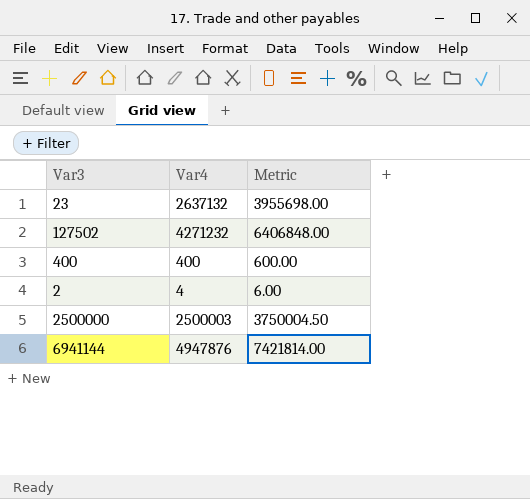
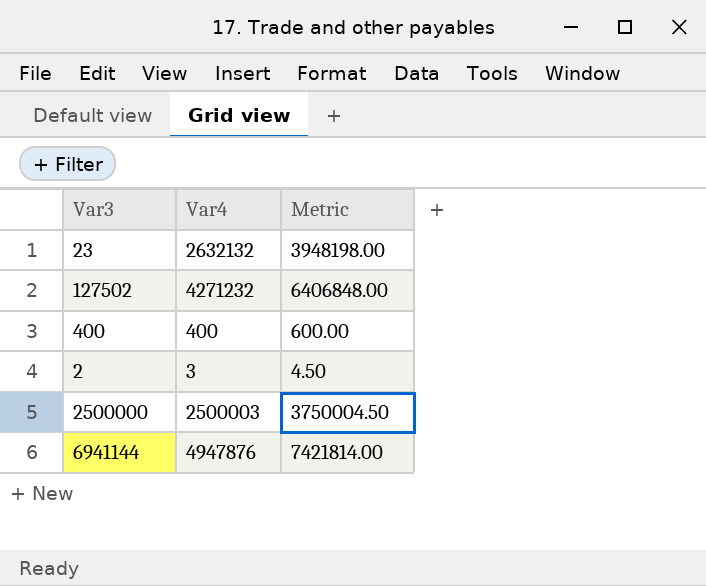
23 | Var4: 2637132 -> 2632132
23 | Metric: 3955698.00 -> 3948198.00
2 | Var4: 4 -> 3
2 | Metric: 6.00 -> 4.50

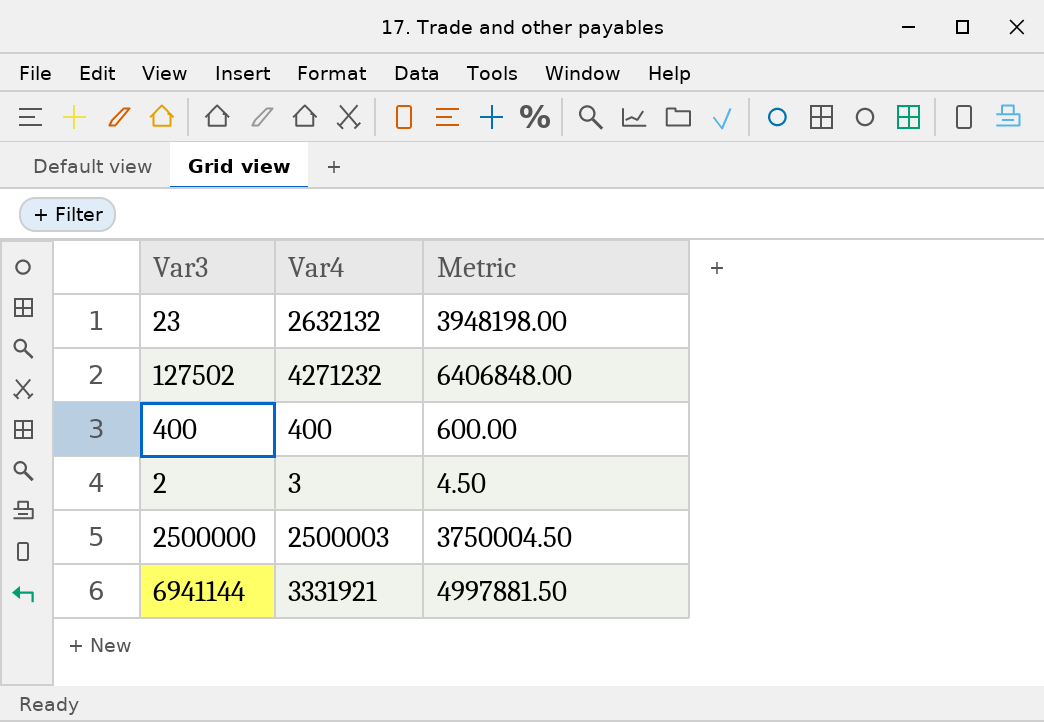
6941144 | Var4: 4947876 -> 3331921
6941144 | Metric: 7421814.00 -> 4997881.50

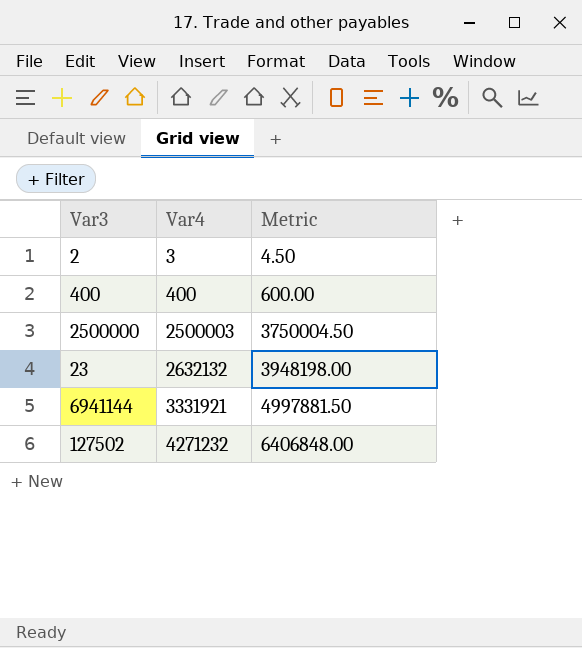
row order: none -> Var4 ascending

